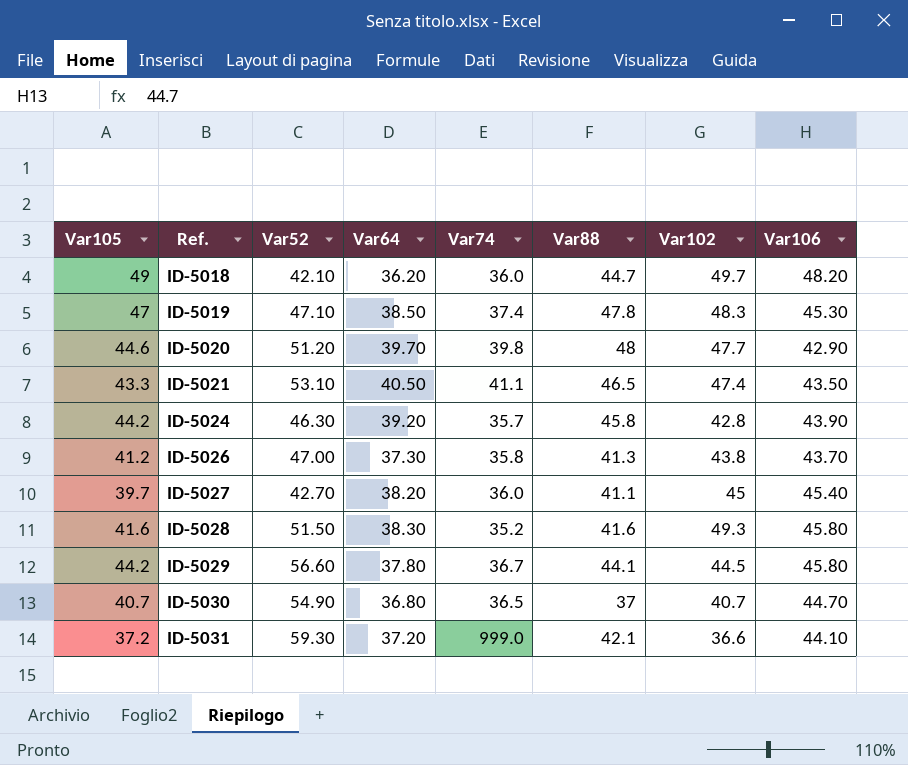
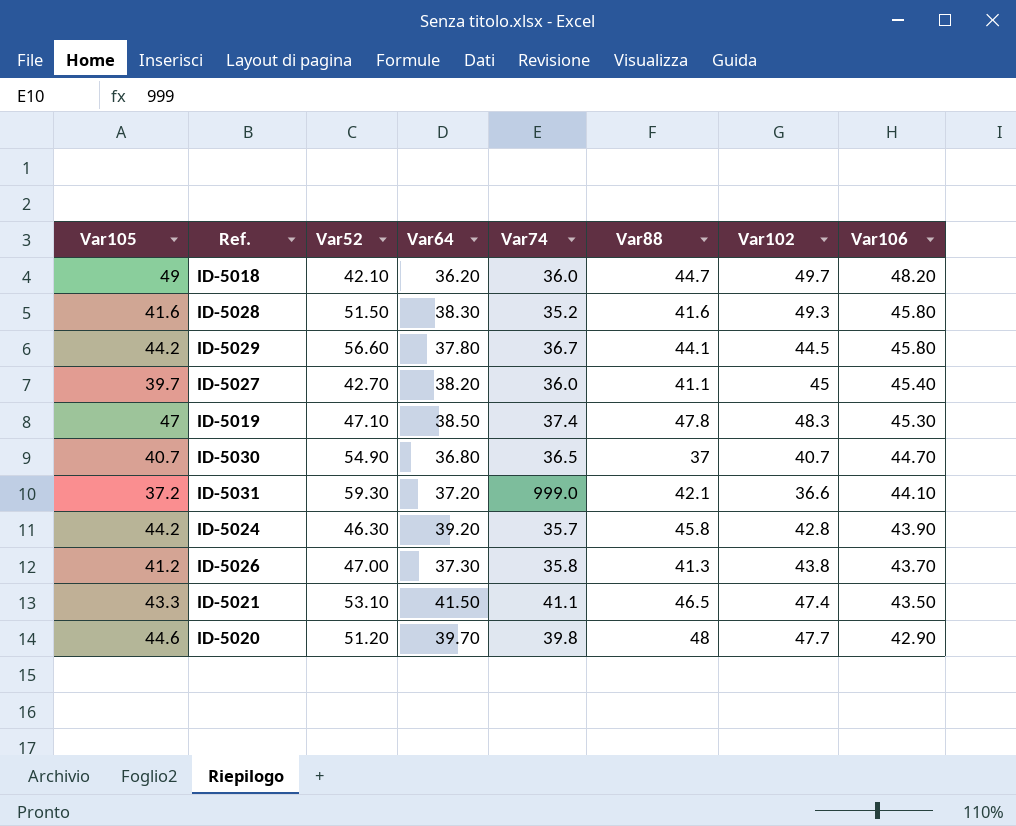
row order: Ref. ascending -> Var106 descending
ID-5021 | Var64: 40.50 -> 41.50

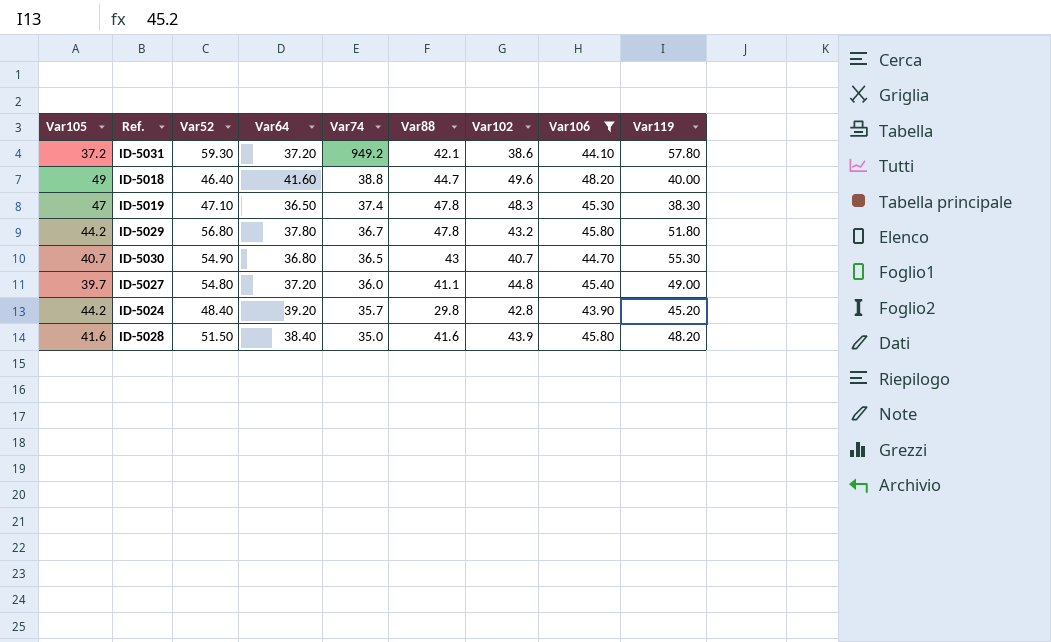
filter: none -> Var106 >= 43.90
row order: Var106 descending -> Var74 descending
column Var119 | position: none -> 9
ID-5031 | Var74: 999.0 -> 949.2
ID-5031 | Var102: 36.6 -> 38.6
ID-5018 | Var52: 42.10 -> 46.40
ID-5018 | Var64: 36.20 -> 41.60
ID-5018 | Var74: 36.0 -> 38.8
ID-5018 | Var102: 49.7 -> 49.6
ID-5019 | Var64: 38.50 -> 36.50
ID-5029 | Var52: 56.60 -> 56.80
ID-5029 | Var88: 44.1 -> 47.8
ID-5029 | Var102: 44.5 -> 43.2
ID-5030 | Var88: 37 -> 43
ID-5027 | Var52: 42.70 -> 54.80
ID-5027 | Var64: 38.20 -> 37.20
ID-5027 | Var102: 45 -> 44.8
ID-5024 | Var52: 46.30 -> 48.40
ID-5024 | Var88: 45.8 -> 29.8
ID-5028 | Var64: 38.30 -> 38.40
ID-5028 | Var74: 35.2 -> 35.0
ID-5028 | Var102: 49.3 -> 43.9

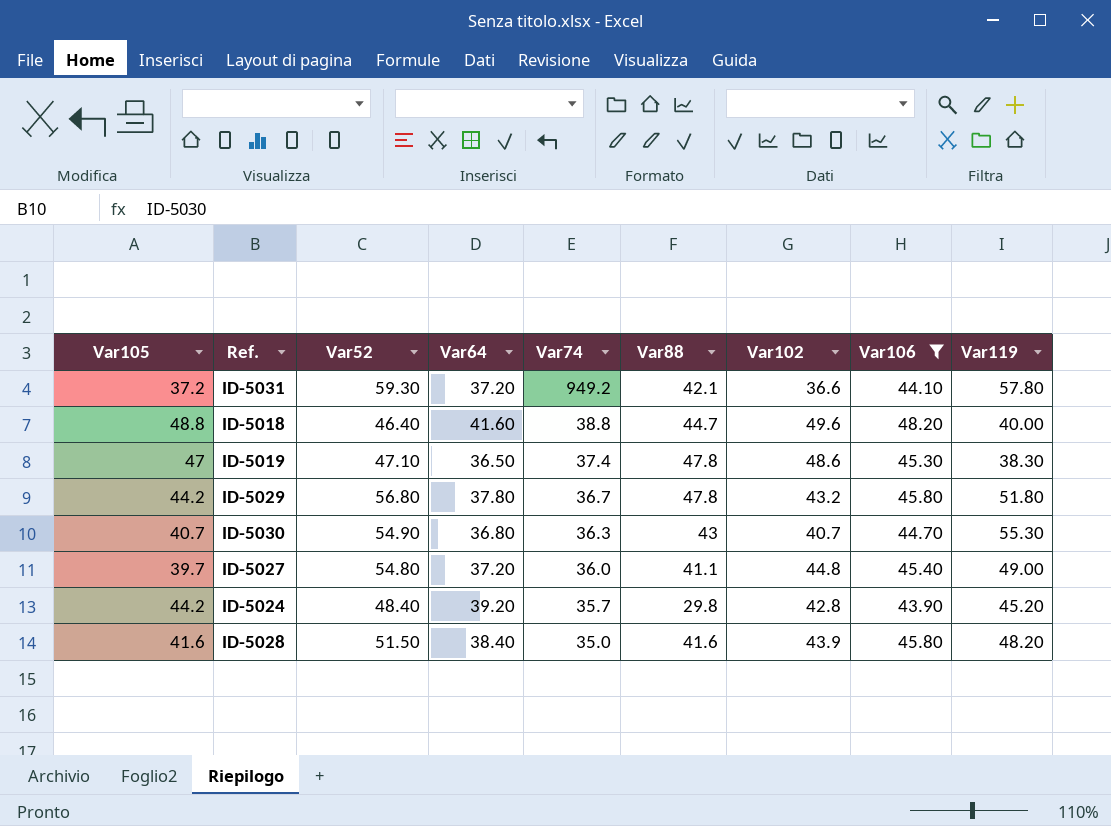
ID-5031 | Var102: 38.6 -> 36.6
ID-5018 | Var105: 49 -> 48.8
ID-5019 | Var102: 48.3 -> 48.6
ID-5030 | Var74: 36.5 -> 36.3

